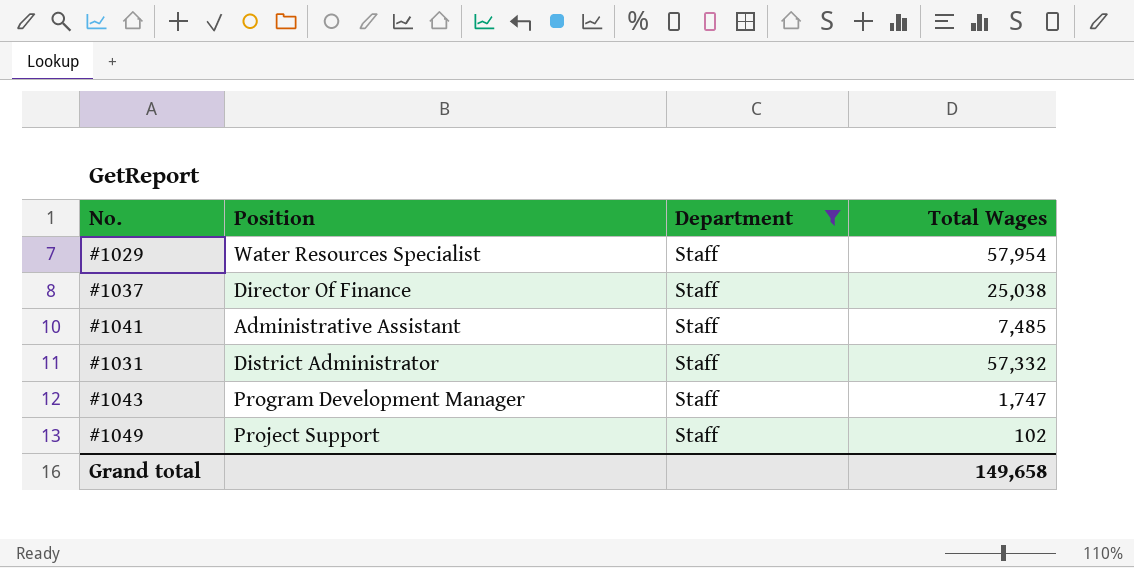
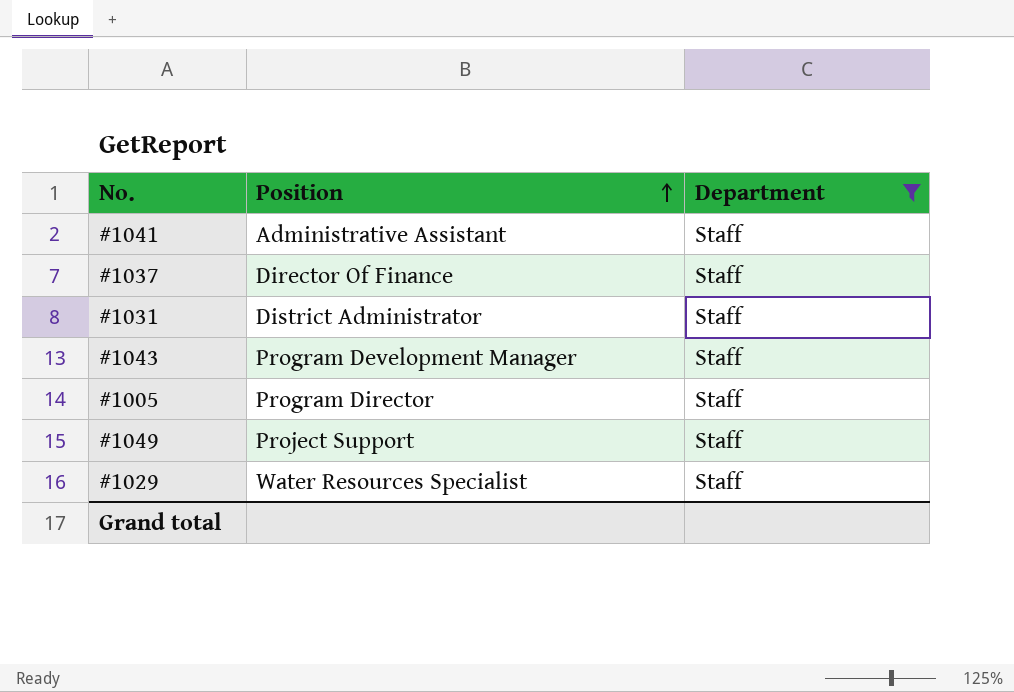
row order: none -> Position ascending
column Total Wages | position: 4 -> none
row #1005: none -> Program Director | Staff

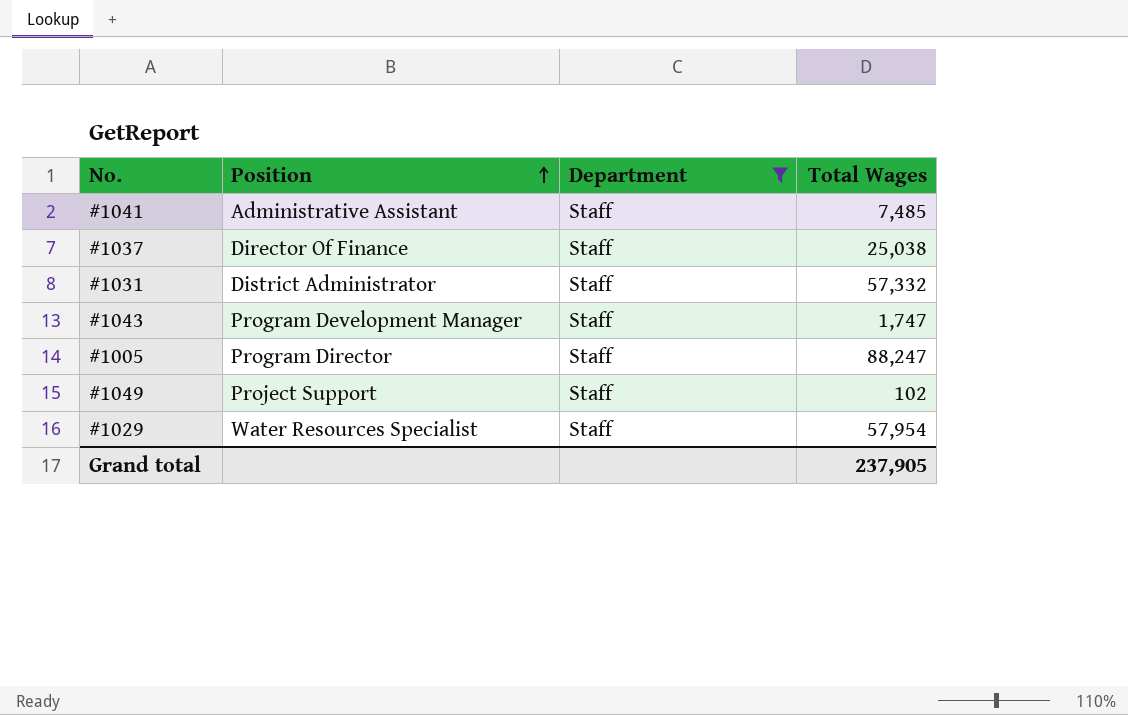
column Total Wages | position: none -> 4

